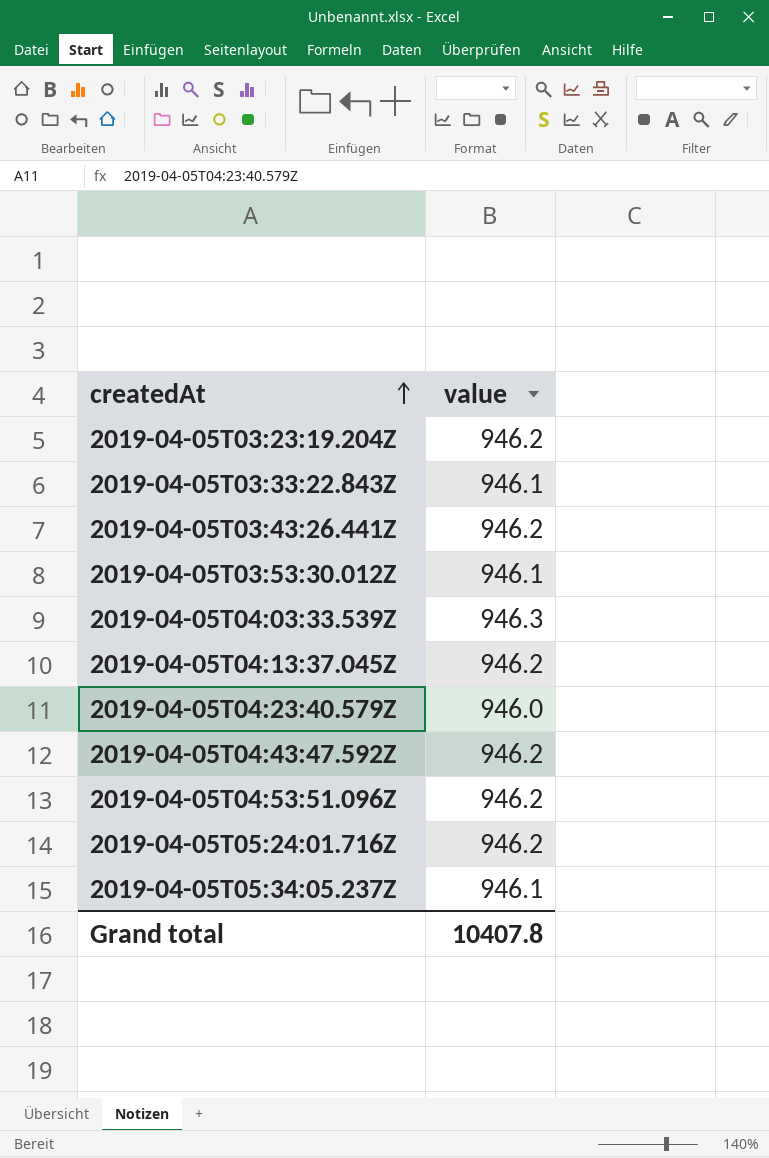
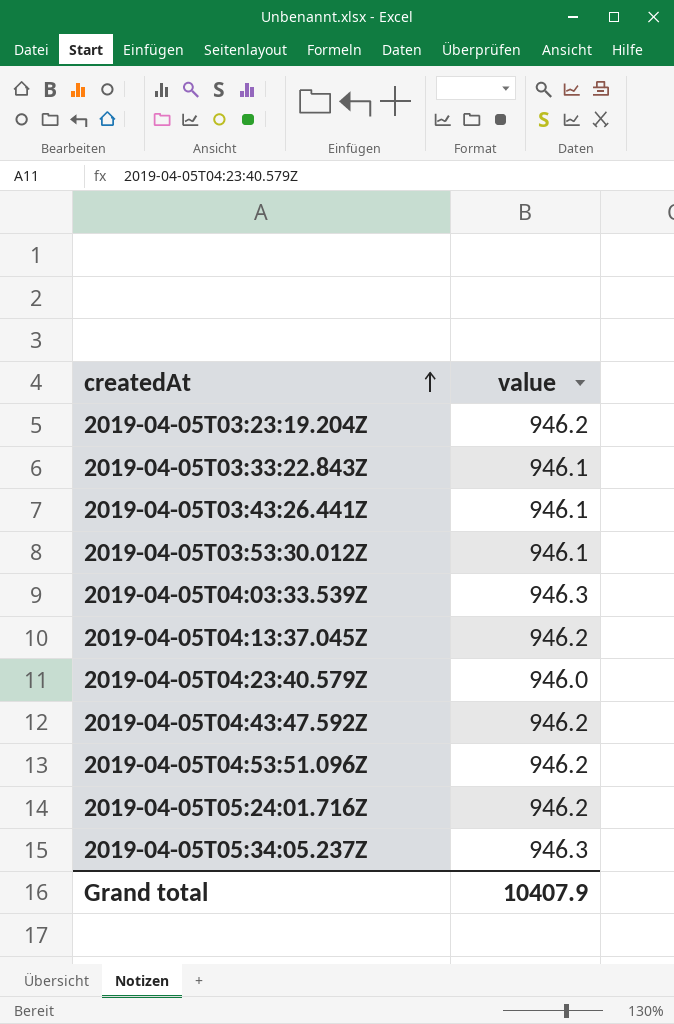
2019-04-05T03:43:26.441Z | value: 946.2 -> 946.1
2019-04-05T05:34:05.237Z | value: 946.1 -> 946.3
Grand total | value: 10407.8 -> 10407.9

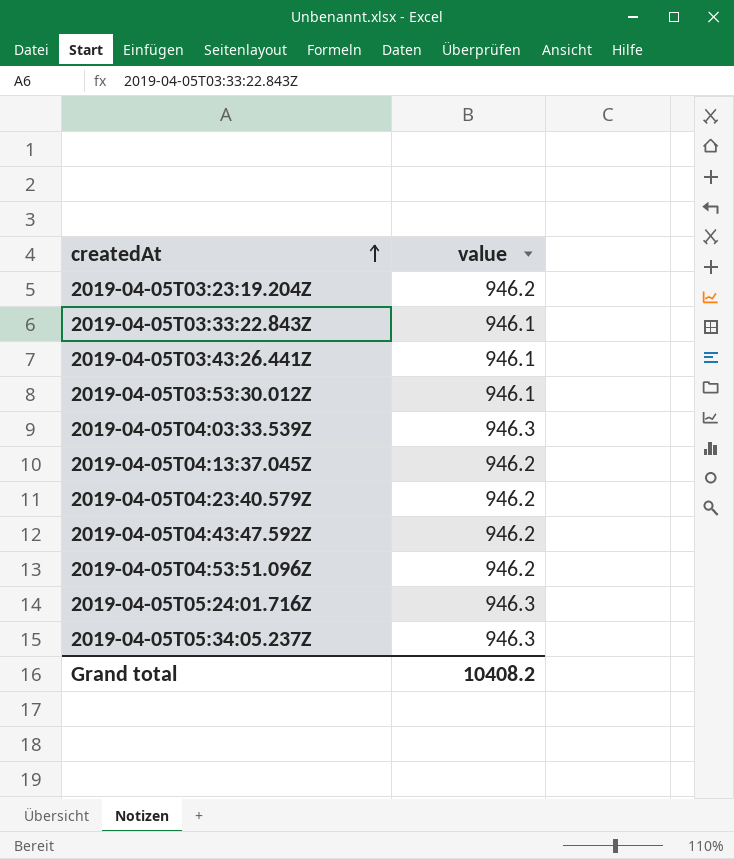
2019-04-05T04:23:40.579Z | value: 946.0 -> 946.2
2019-04-05T05:24:01.716Z | value: 946.2 -> 946.3
Grand total | value: 10407.9 -> 10408.2

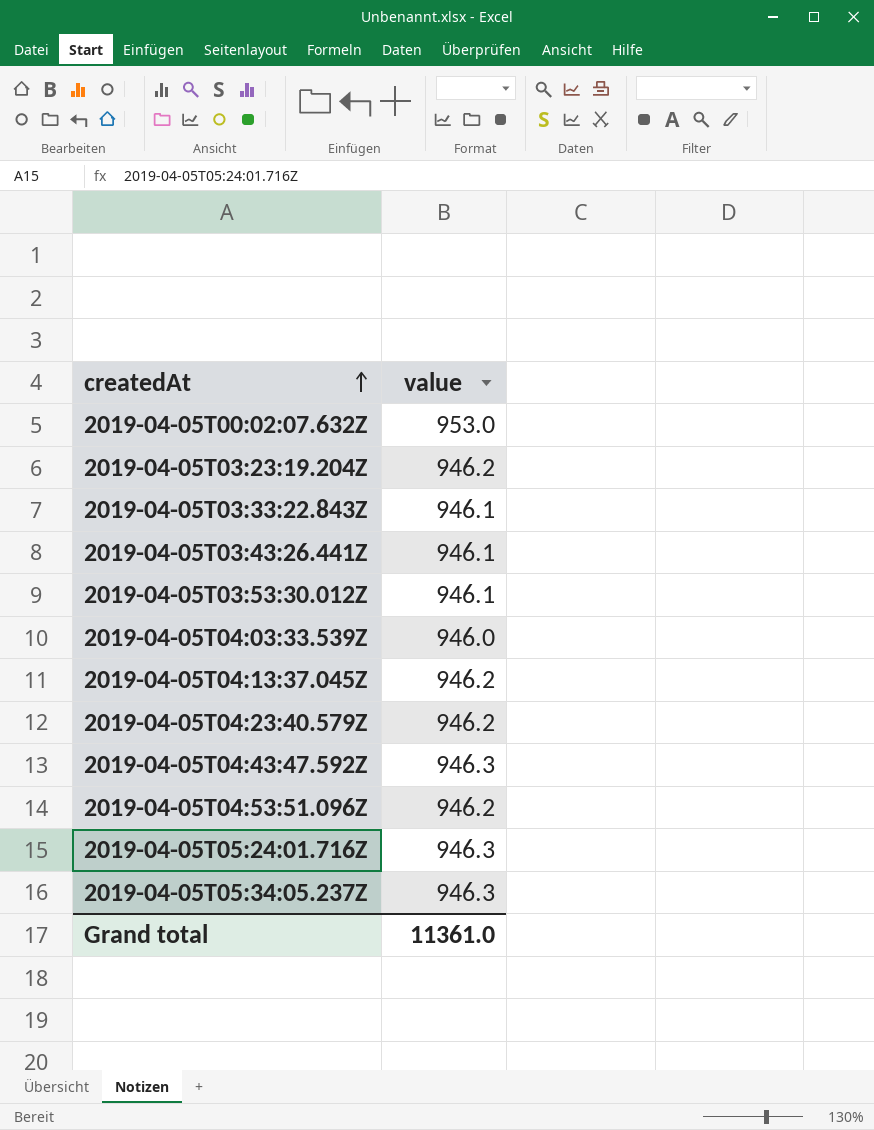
row 2019-04-05T00:02:07.632Z: none -> 953.0
2019-04-05T04:03:33.539Z | value: 946.3 -> 946.0
2019-04-05T04:43:47.592Z | value: 946.2 -> 946.3
Grand total | value: 10408.2 -> 11361.0

